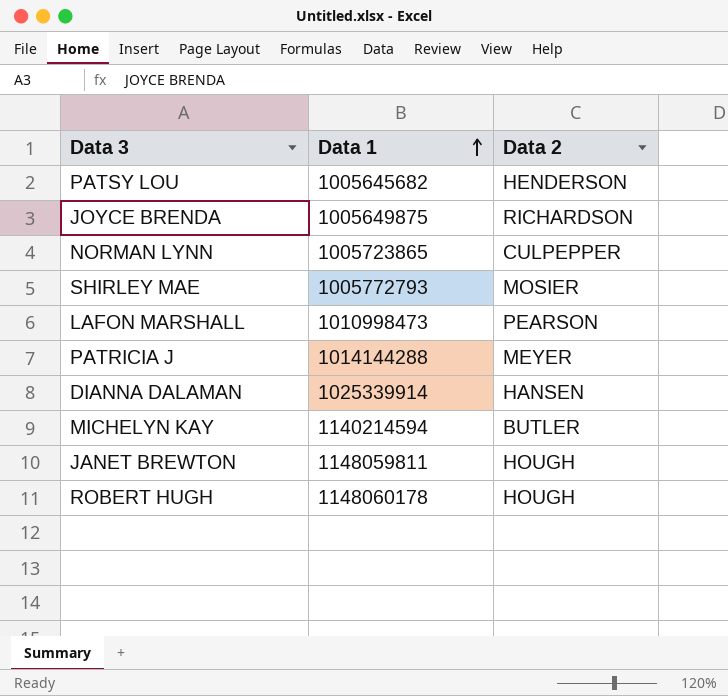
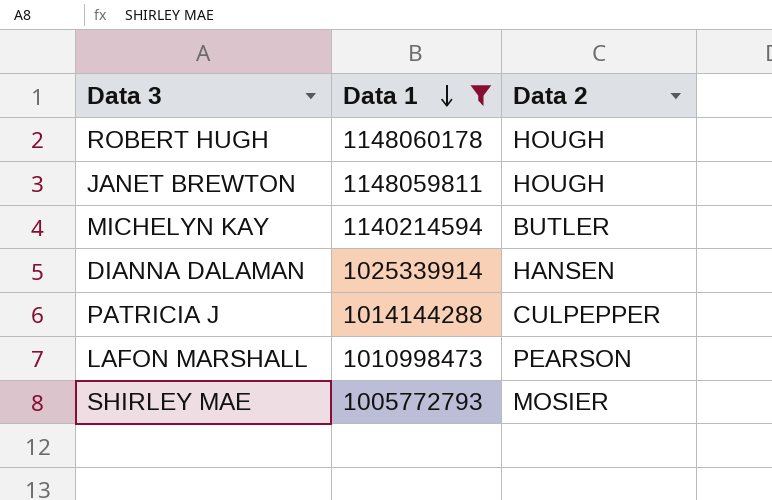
filter: none -> Data 1 >= 1005772793
row order: Data 1 ascending -> Data 1 descending
PATRICIA J | Data 2: MEYER -> CULPEPPER

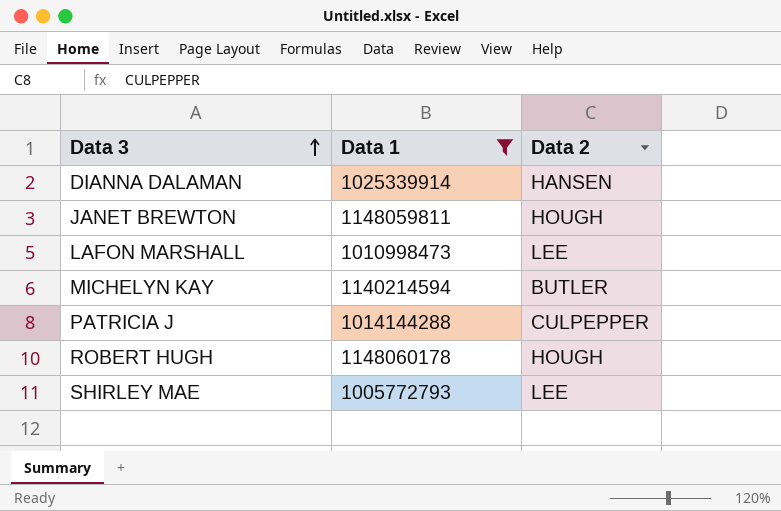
row order: Data 1 descending -> Data 3 ascending
LAFON MARSHALL | Data 2: PEARSON -> LEE
SHIRLEY MAE | Data 2: MOSIER -> LEE

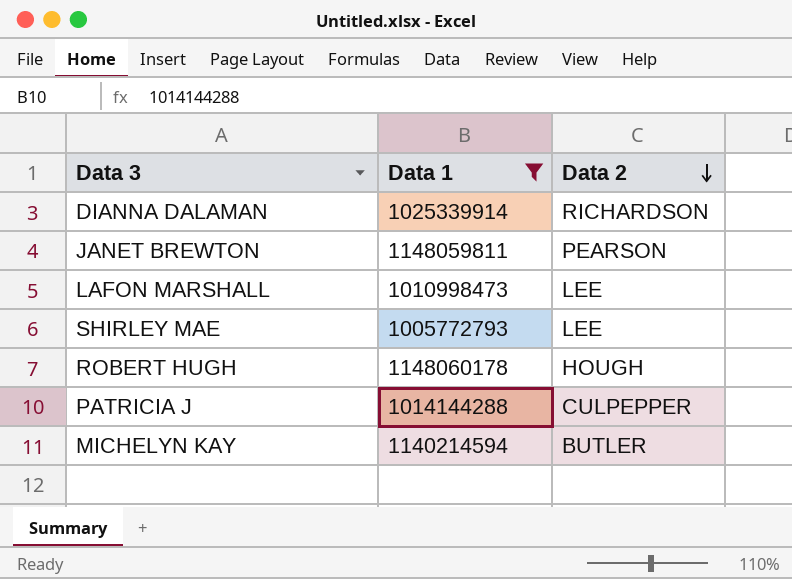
row order: Data 3 ascending -> Data 2 descending
DIANNA DALAMAN | Data 2: HANSEN -> RICHARDSON
JANET BREWTON | Data 2: HOUGH -> PEARSON

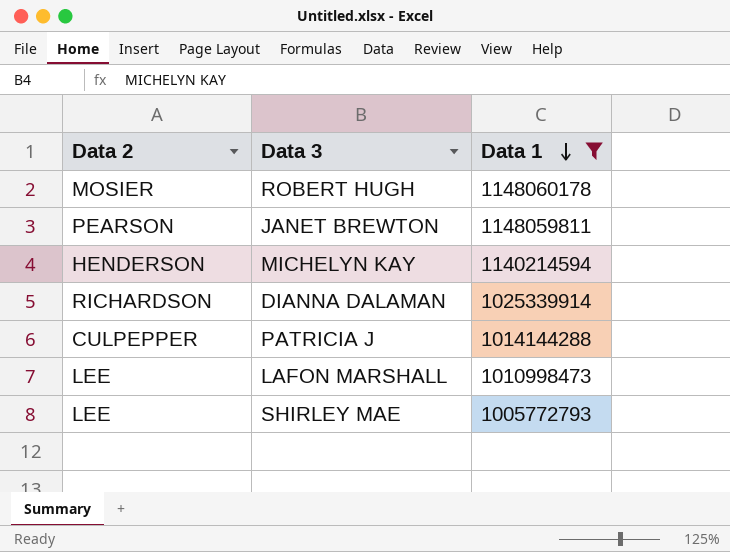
row order: Data 2 descending -> Data 1 descending
column Data 2 | position: 3 -> 1
ROBERT HUGH | Data 2: HOUGH -> MOSIER
MICHELYN KAY | Data 2: BUTLER -> HENDERSON

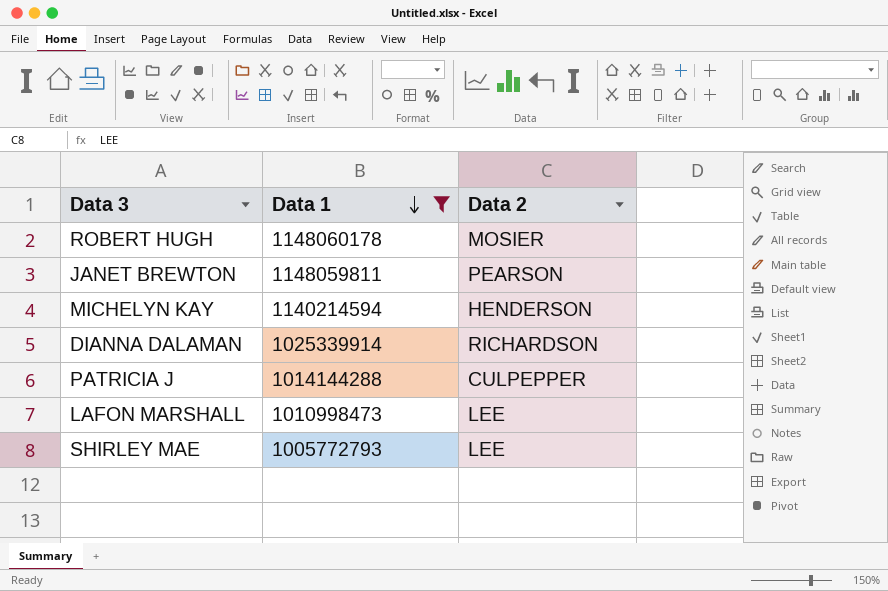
column Data 2 | position: 1 -> 3

